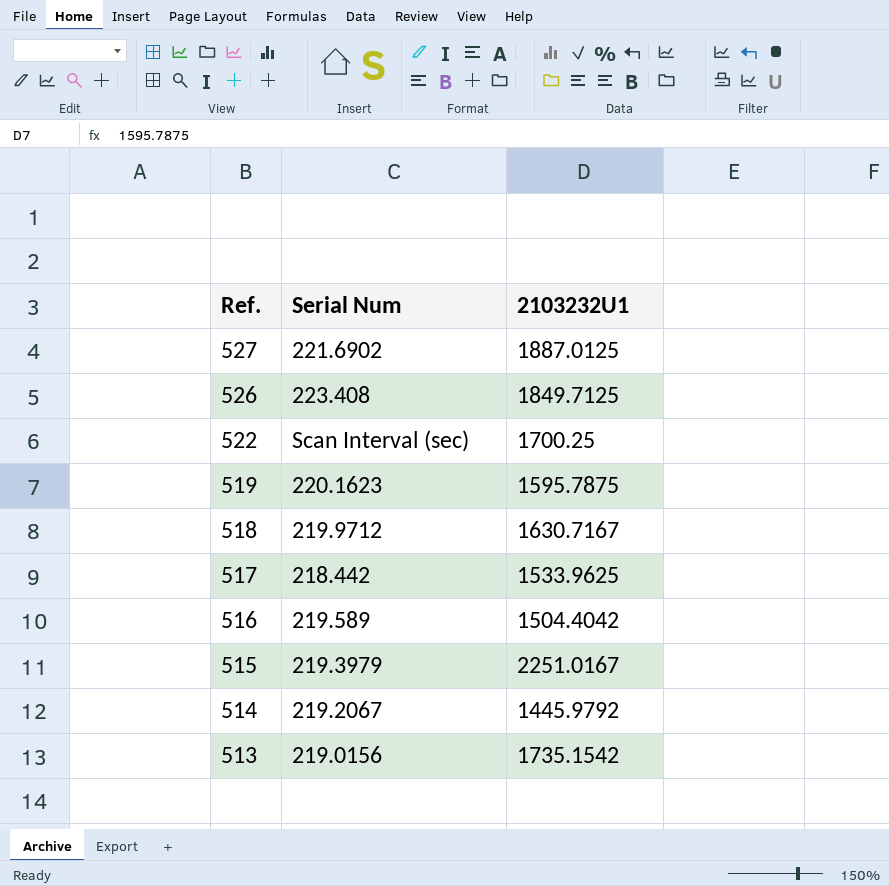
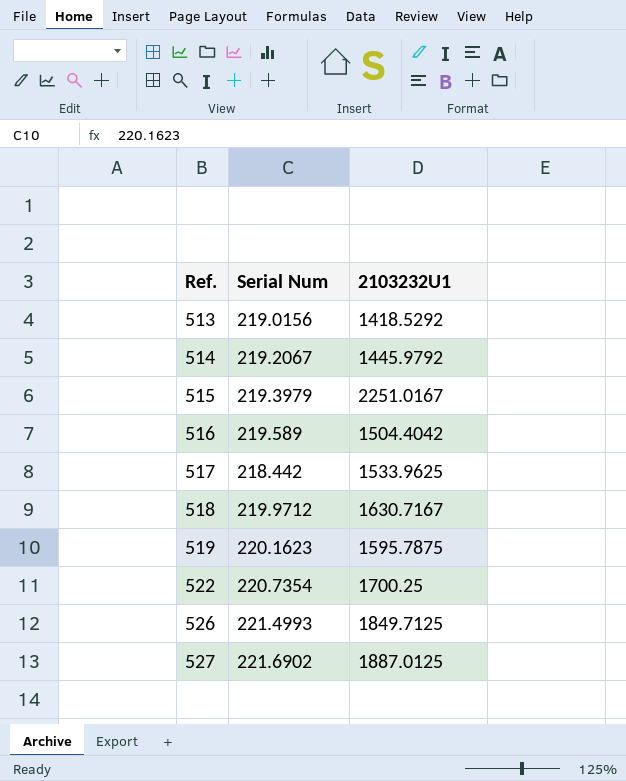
row order: Ref. descending -> Ref. ascending
513 | 2103232U1: 1735.1542 -> 1418.5292
522 | Serial Num: Scan Interval (sec) -> 220.7354
526 | Serial Num: 223.408 -> 221.4993

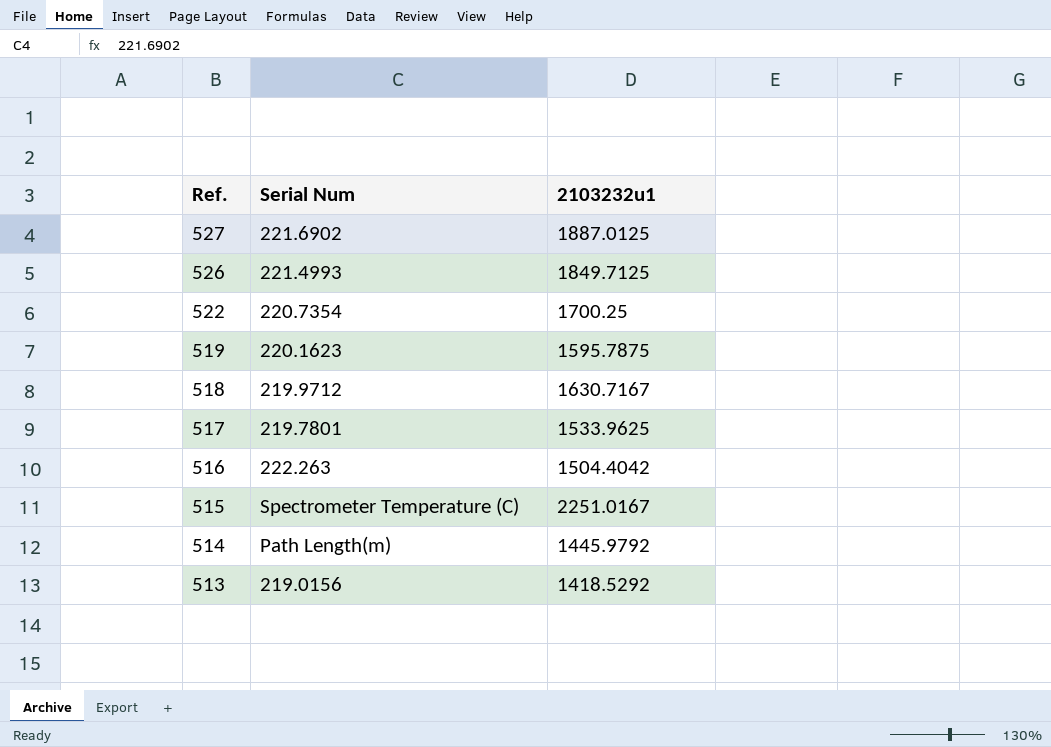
row order: Ref. ascending -> Ref. descending
column name: 2103232U1 -> 2103232u1
517 | Serial Num: 218.442 -> 219.7801
516 | Serial Num: 219.589 -> 222.263
515 | Serial Num: 219.3979 -> Spectrometer Temperature (C)
514 | Serial Num: 219.2067 -> Path Length(m)

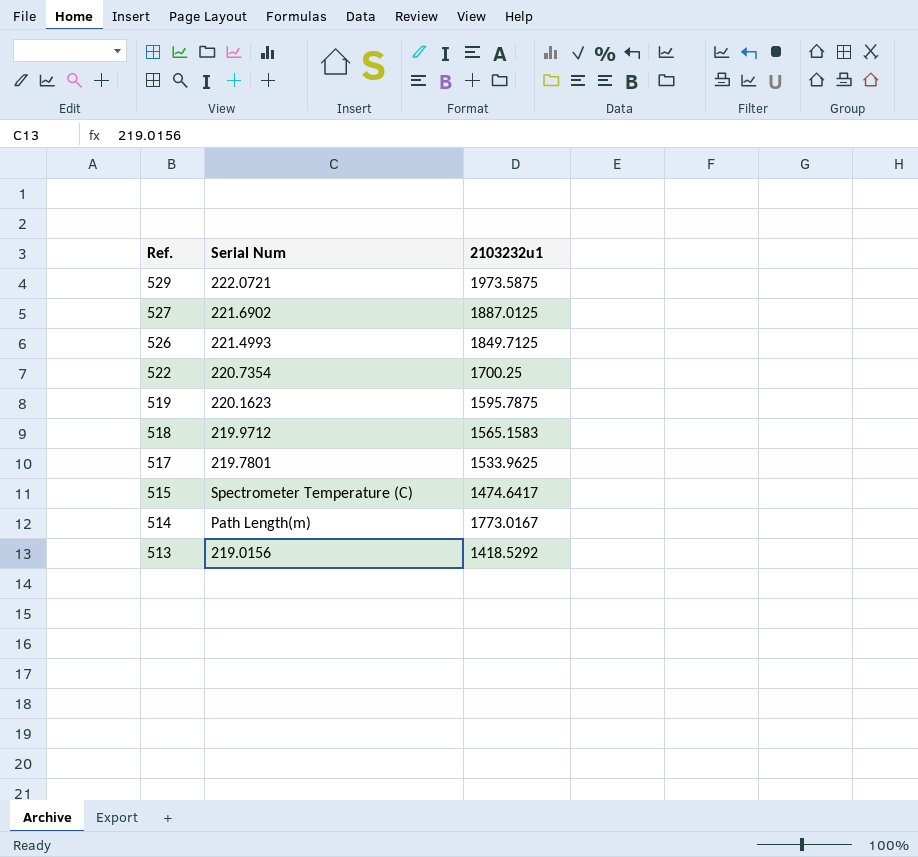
row 516: 222.263 | 1504.4042 -> none
row 529: none -> 222.0721 | 1973.5875
518 | 2103232u1: 1630.7167 -> 1565.1583
515 | 2103232u1: 2251.0167 -> 1474.6417
514 | 2103232u1: 1445.9792 -> 1773.0167

